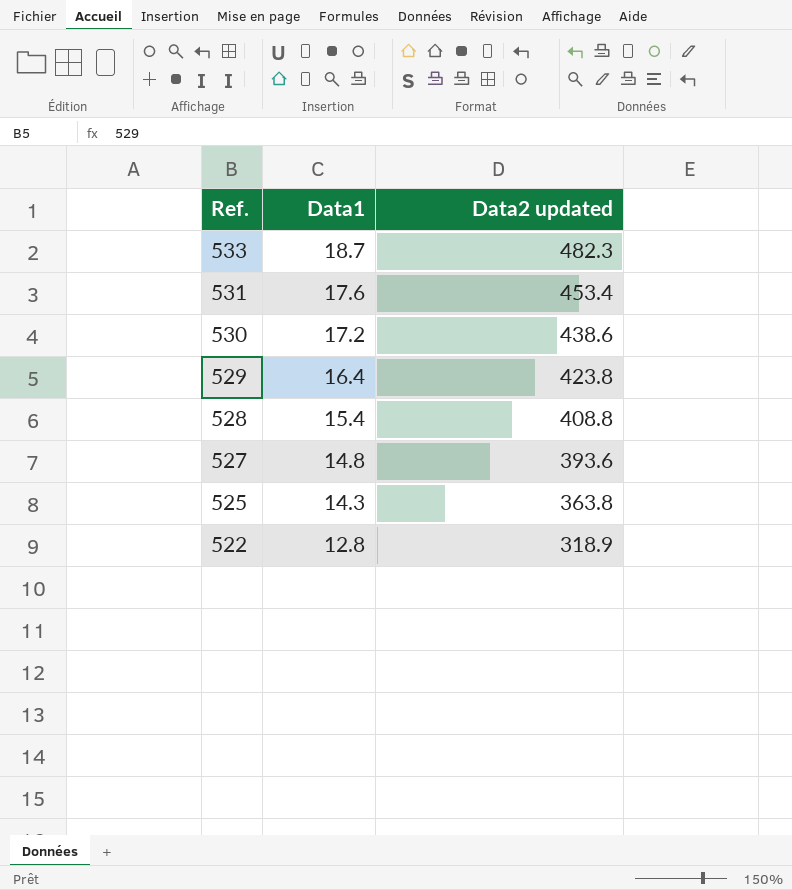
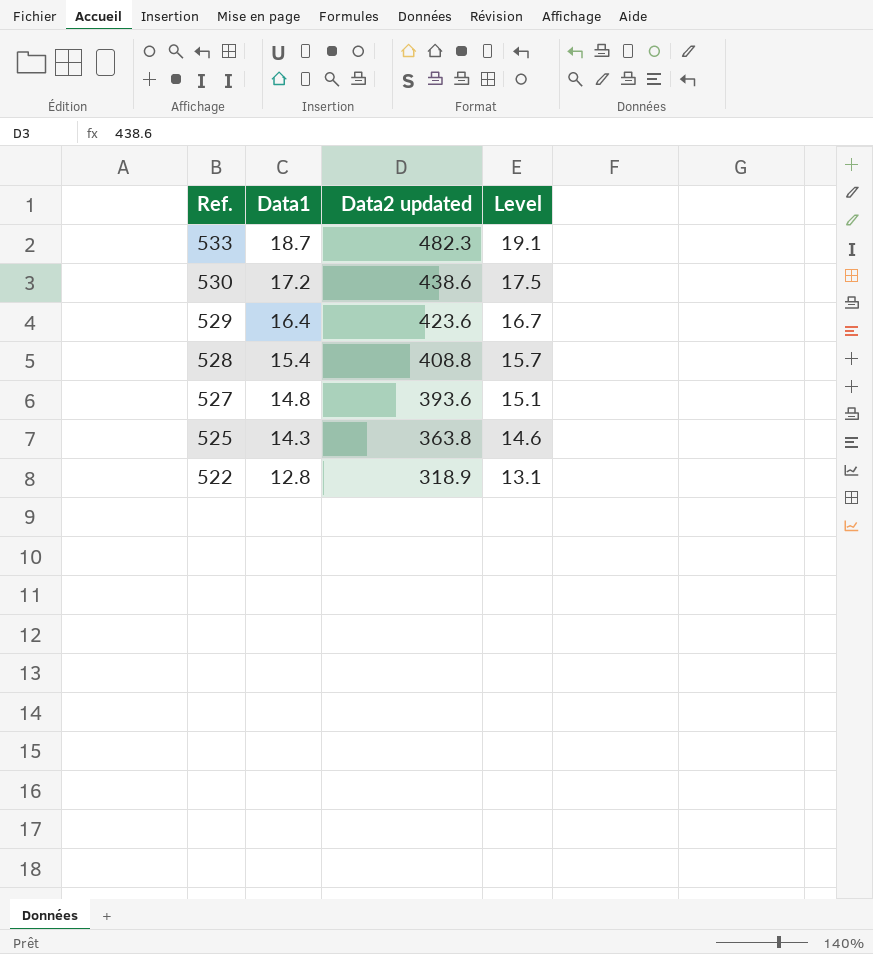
column Level | formula: none -> [Data1] * 1.02
row 531: 17.6 | 453.4 -> none
529 | Data2 updated: 423.8 -> 423.6

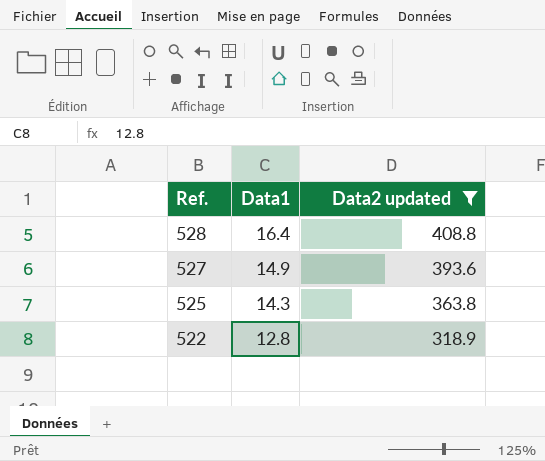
filter: none -> Data2 updated <= 408.8
column Level | formula: [Data1] * 1.02 -> none
528 | Data1: 15.4 -> 16.4
527 | Data1: 14.8 -> 14.9

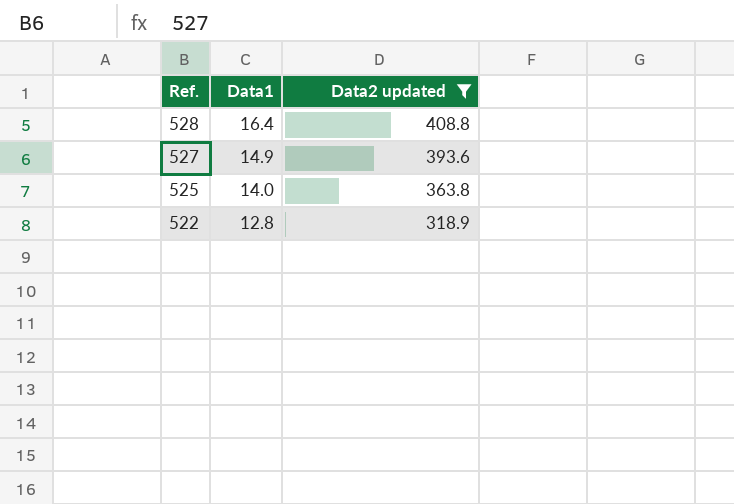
525 | Data1: 14.3 -> 14.0

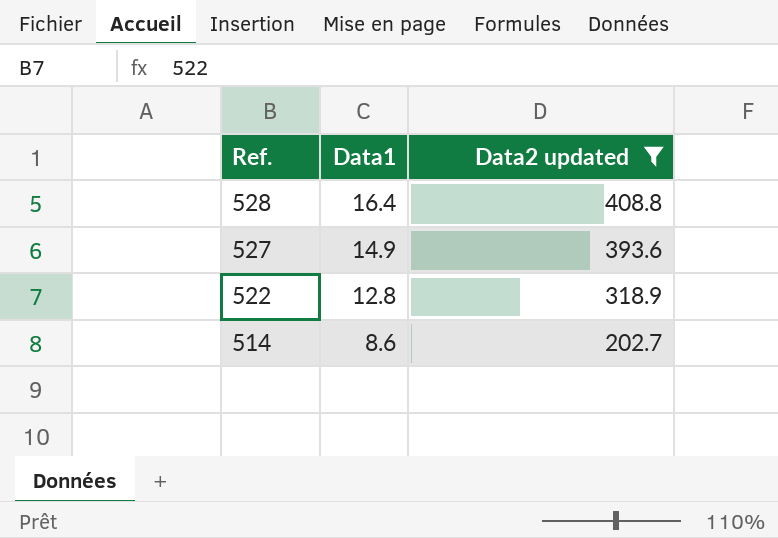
row 525: 14.0 | 363.8 -> none
row 514: none -> 8.6 | 202.7

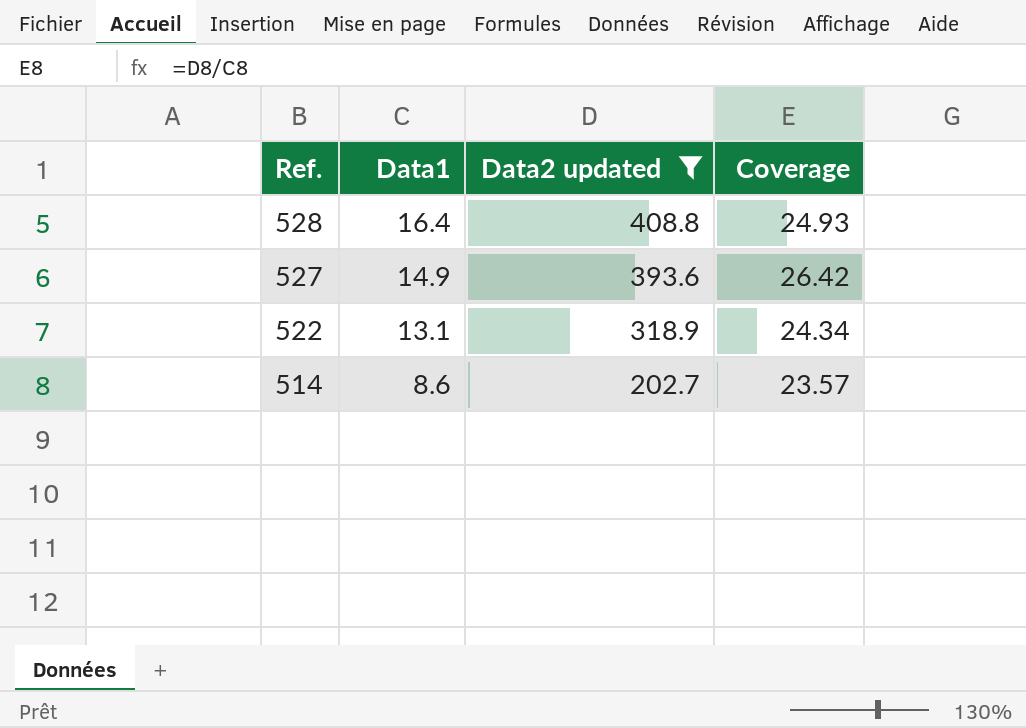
column Coverage | formula: none -> [Data2 updated] / [Data1]
522 | Data1: 12.8 -> 13.1

